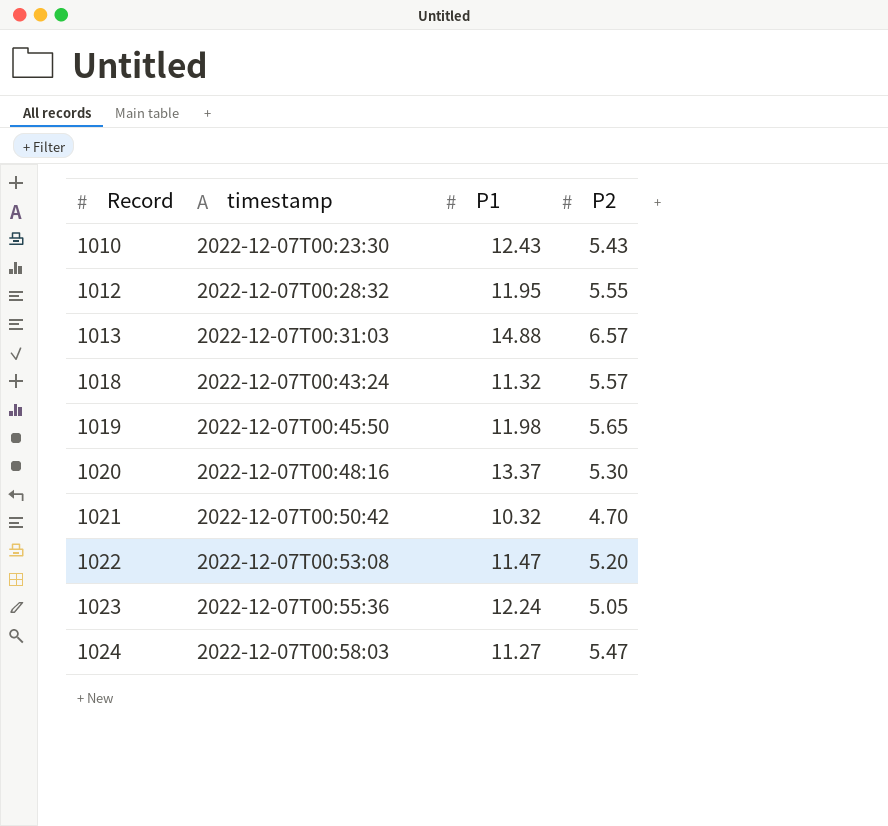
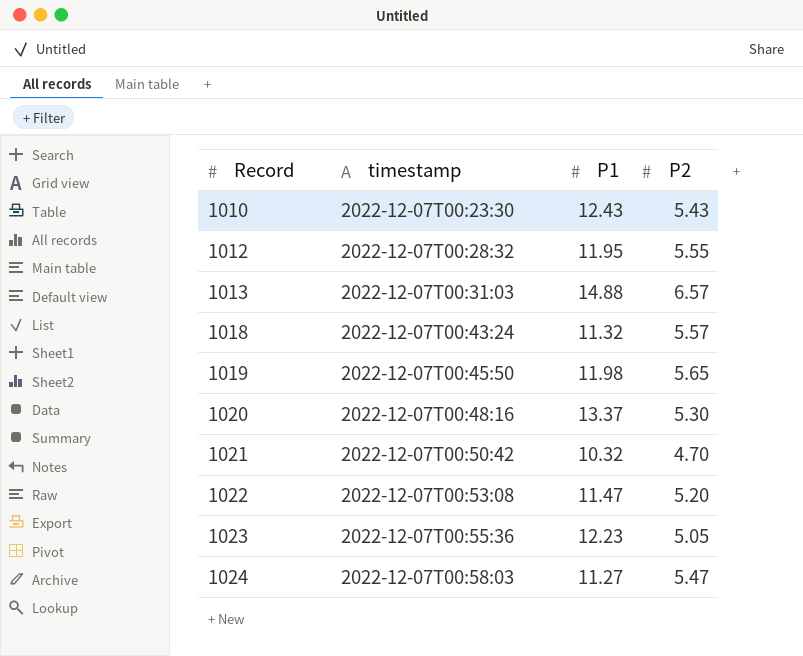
1023 | P1: 12.24 -> 12.23

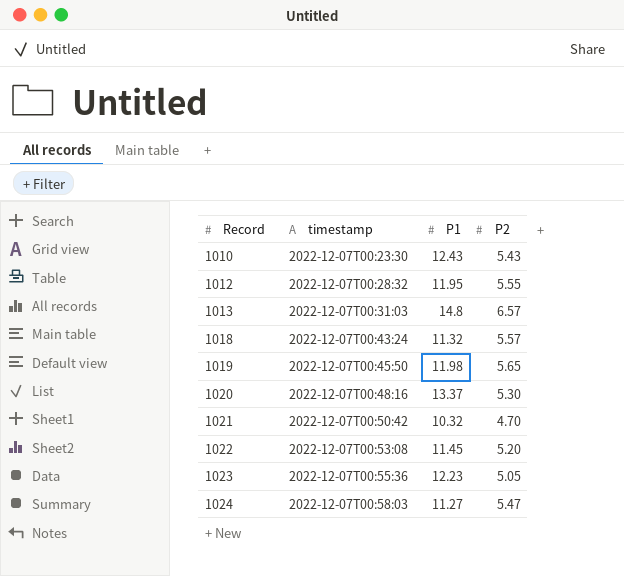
1013 | P1: 14.88 -> 14.8
1022 | P1: 11.47 -> 11.45

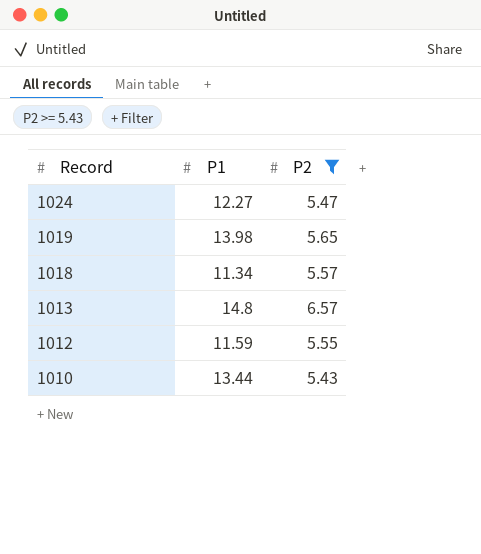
filter: none -> P2 >= 5.43
row order: Record ascending -> Record descending
column timestamp | position: 2 -> none
1024 | P1: 11.27 -> 12.27
1019 | P1: 11.98 -> 13.98
1018 | P1: 11.32 -> 11.34
1012 | P1: 11.95 -> 11.59
1010 | P1: 12.43 -> 13.44

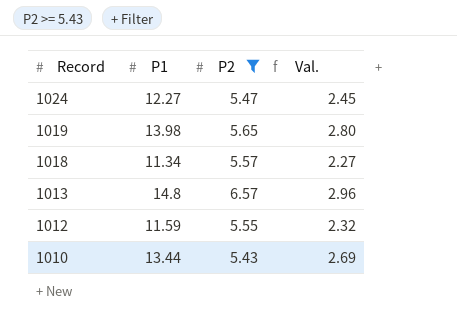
column Val. | formula: none -> [P1] * 0.2

